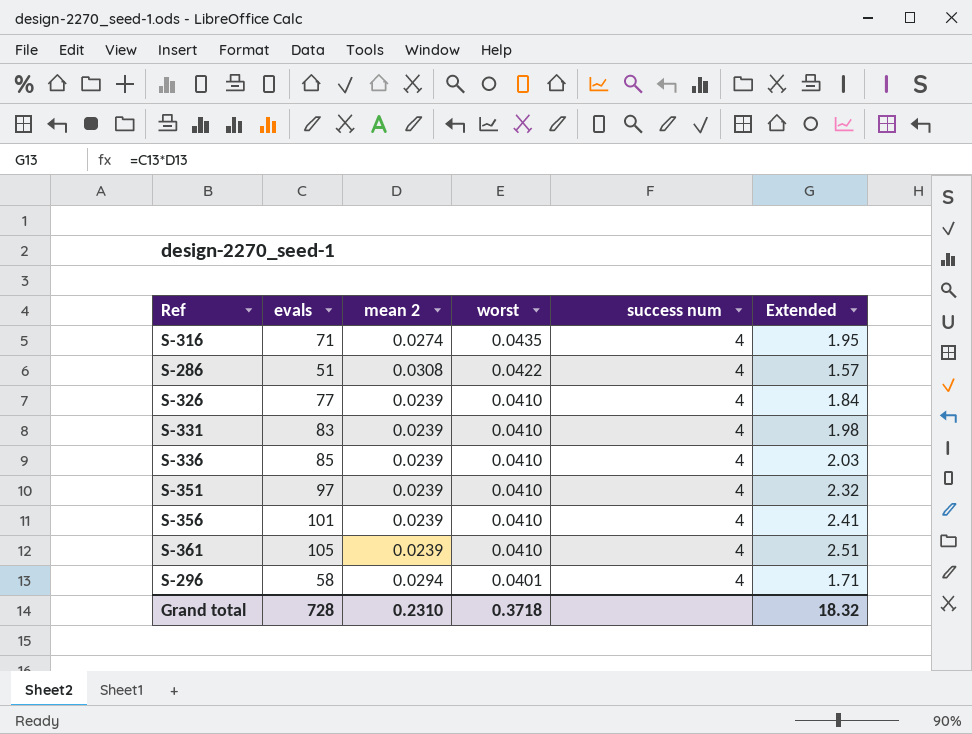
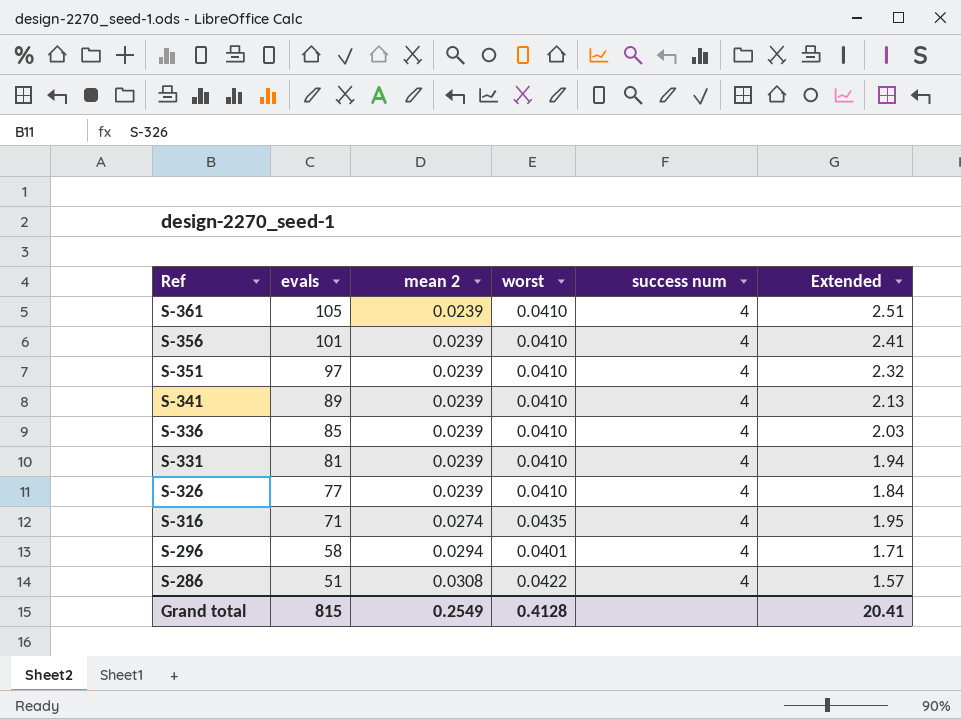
row order: worst descending -> Ref descending
row S-341: none -> 89 | 0.0239 | 0.0410 | 4 | 2.13
S-331 | evals: 83 -> 81
S-331 | Extended: 1.98 -> 1.94
Grand total | evals: 728 -> 815
Grand total | mean 2: 0.2310 -> 0.2549
Grand total | worst: 0.3718 -> 0.4128
Grand total | Extended: 18.32 -> 20.41

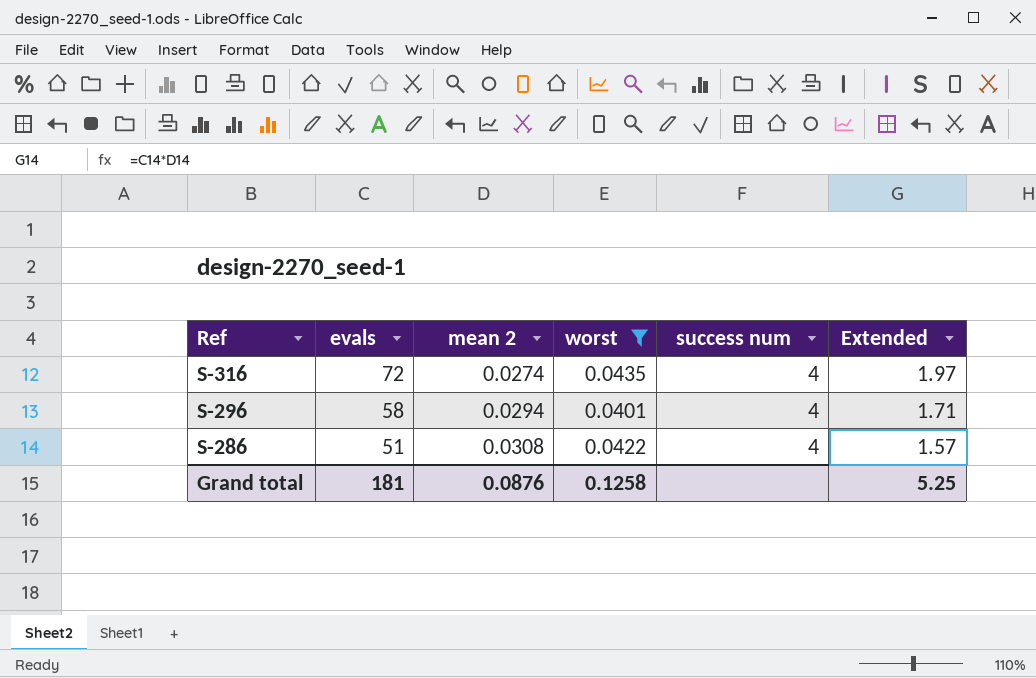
filter: none -> worst != 0.0410
S-316 | evals: 71 -> 72
S-316 | Extended: 1.95 -> 1.97
Grand total | evals: 815 -> 181
Grand total | mean 2: 0.2549 -> 0.0876
Grand total | worst: 0.4128 -> 0.1258
Grand total | Extended: 20.41 -> 5.25

